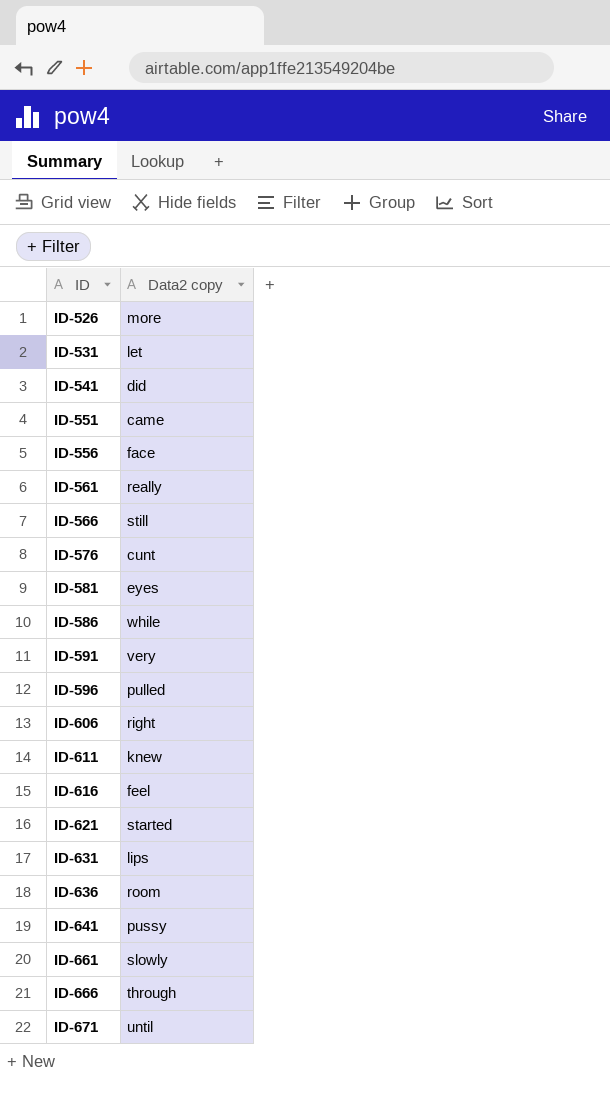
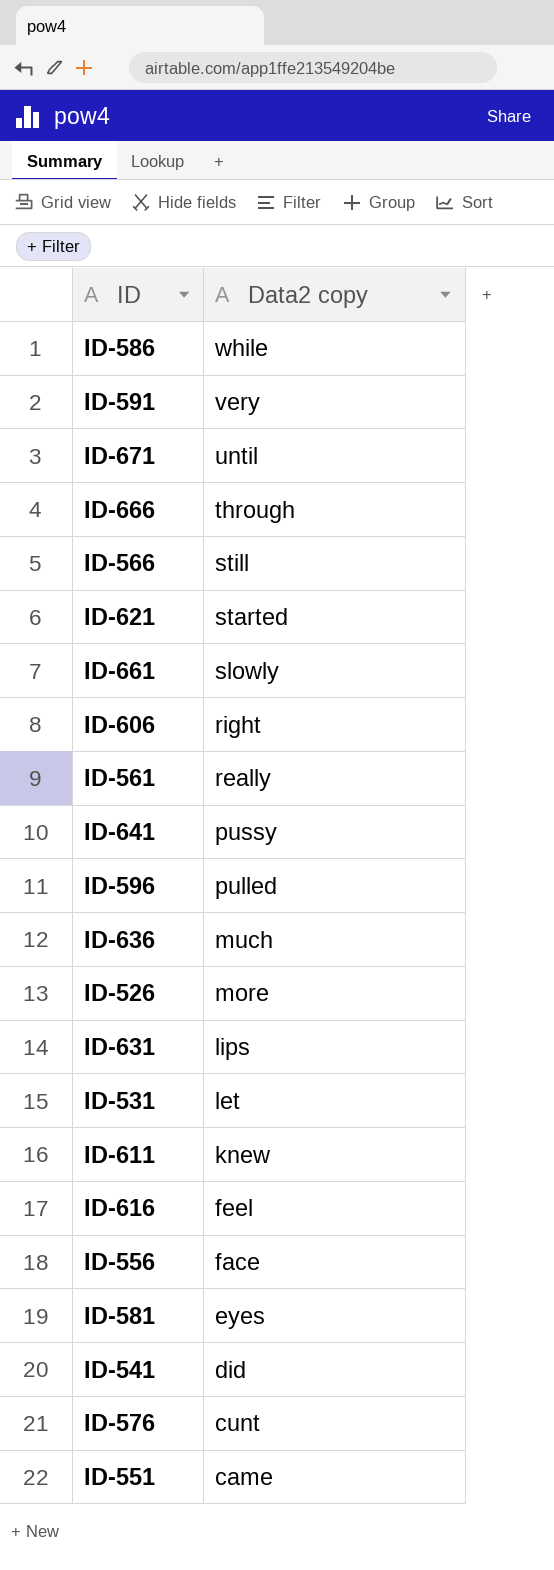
row order: ID ascending -> Data2 copy descending
ID-636 | Data2 copy: room -> much

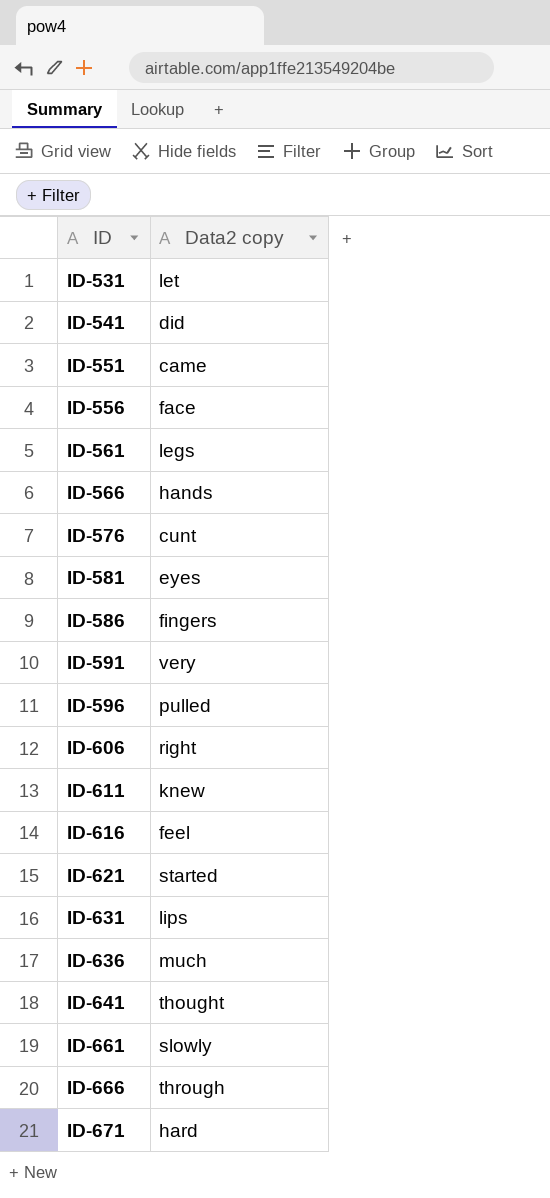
row order: Data2 copy descending -> ID ascending
row ID-526: more -> none
ID-561 | Data2 copy: really -> legs
ID-566 | Data2 copy: still -> hands
ID-586 | Data2 copy: while -> fingers
ID-641 | Data2 copy: pussy -> thought
ID-671 | Data2 copy: until -> hard

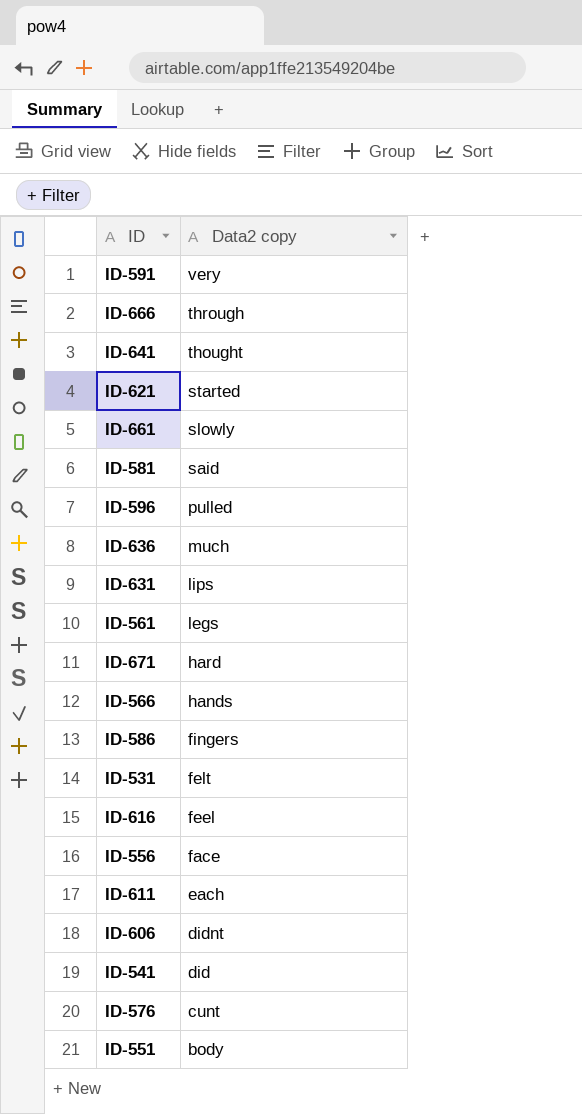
row order: ID ascending -> Data2 copy descending
ID-581 | Data2 copy: eyes -> said
ID-531 | Data2 copy: let -> felt
ID-611 | Data2 copy: knew -> each
ID-606 | Data2 copy: right -> didnt
ID-551 | Data2 copy: came -> body

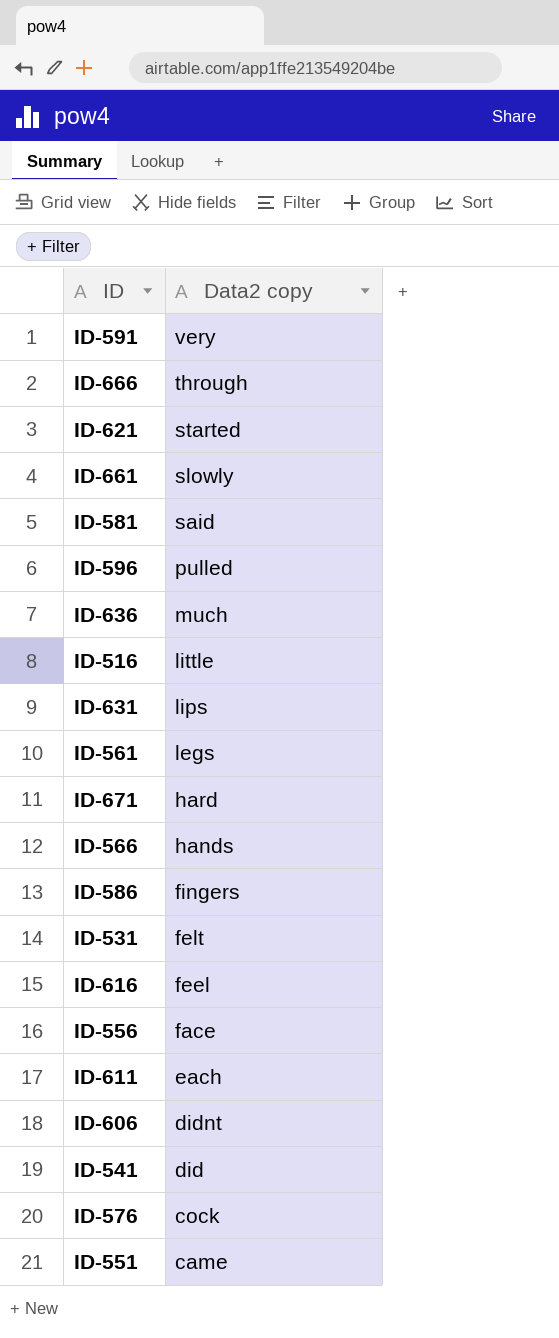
row ID-641: thought -> none
row ID-516: none -> little
ID-576 | Data2 copy: cunt -> cock
ID-551 | Data2 copy: body -> came

